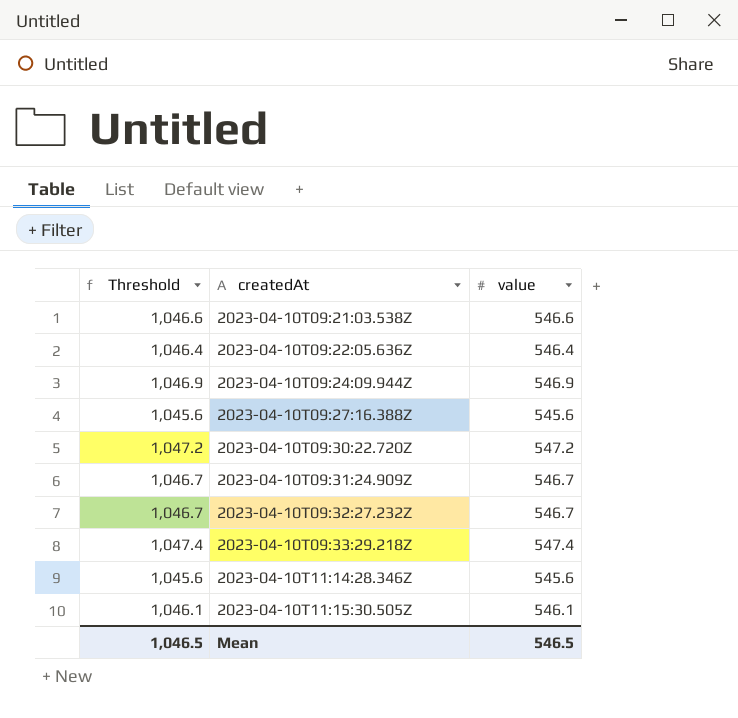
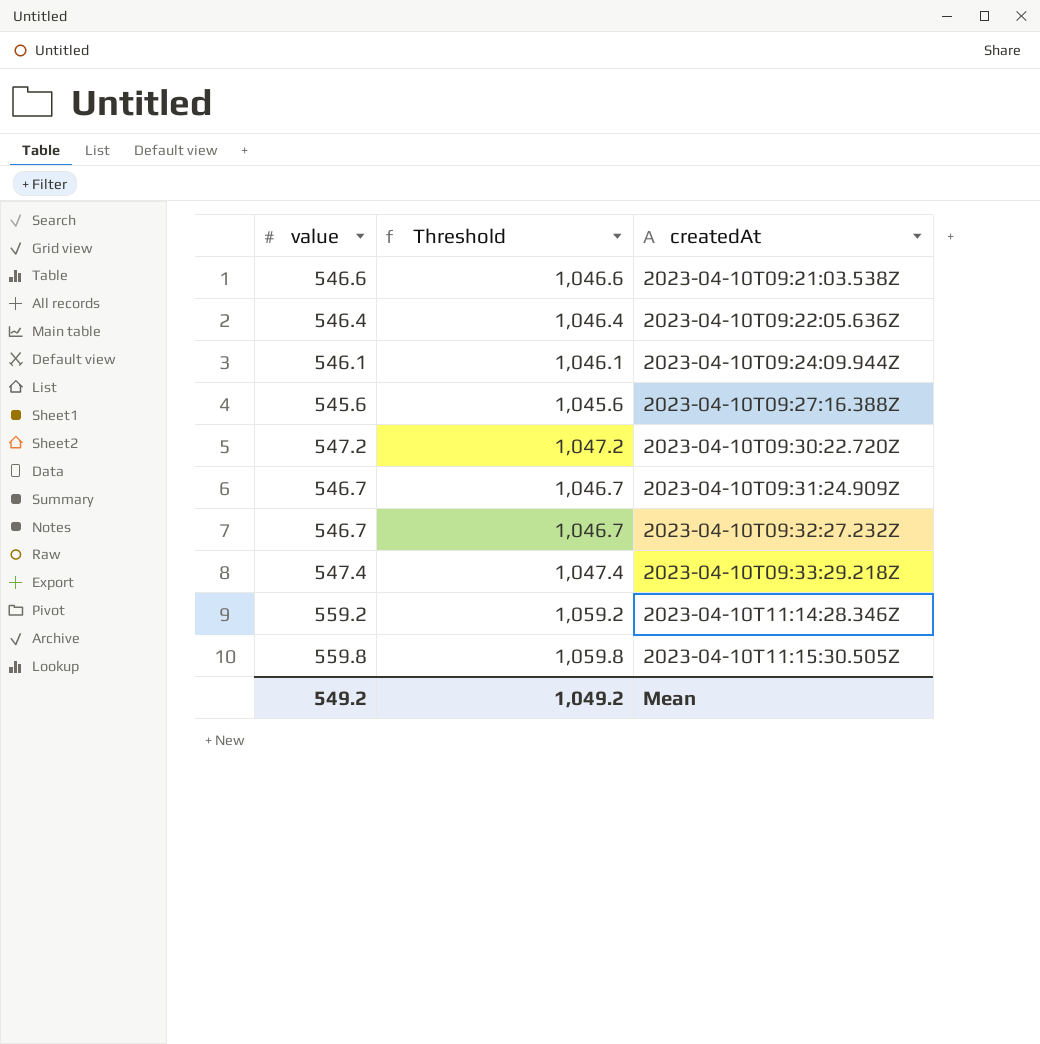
column value | position: 3 -> 1
2023-04-10T09:24:09.944Z | value: 546.9 -> 546.1
2023-04-10T09:24:09.944Z | Threshold: 1,046.9 -> 1,046.1
2023-04-10T11:14:28.346Z | value: 545.6 -> 559.2
2023-04-10T11:14:28.346Z | Threshold: 1,045.6 -> 1,059.2
2023-04-10T11:15:30.505Z | value: 546.1 -> 559.8
2023-04-10T11:15:30.505Z | Threshold: 1,046.1 -> 1,059.8
Mean | value: 546.5 -> 549.2
Mean | Threshold: 1,046.5 -> 1,049.2

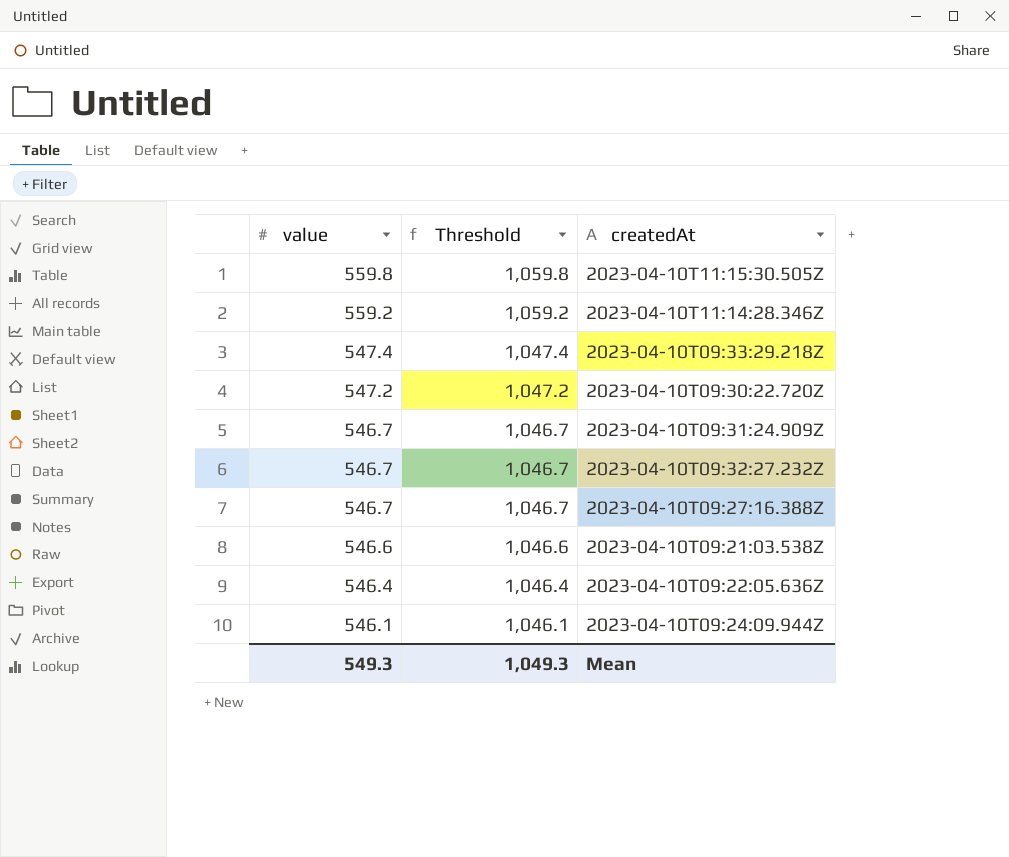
row order: createdAt ascending -> value descending
2023-04-10T09:27:16.388Z | value: 545.6 -> 546.7
2023-04-10T09:27:16.388Z | Threshold: 1,045.6 -> 1,046.7
Mean | value: 549.2 -> 549.3
Mean | Threshold: 1,049.2 -> 1,049.3

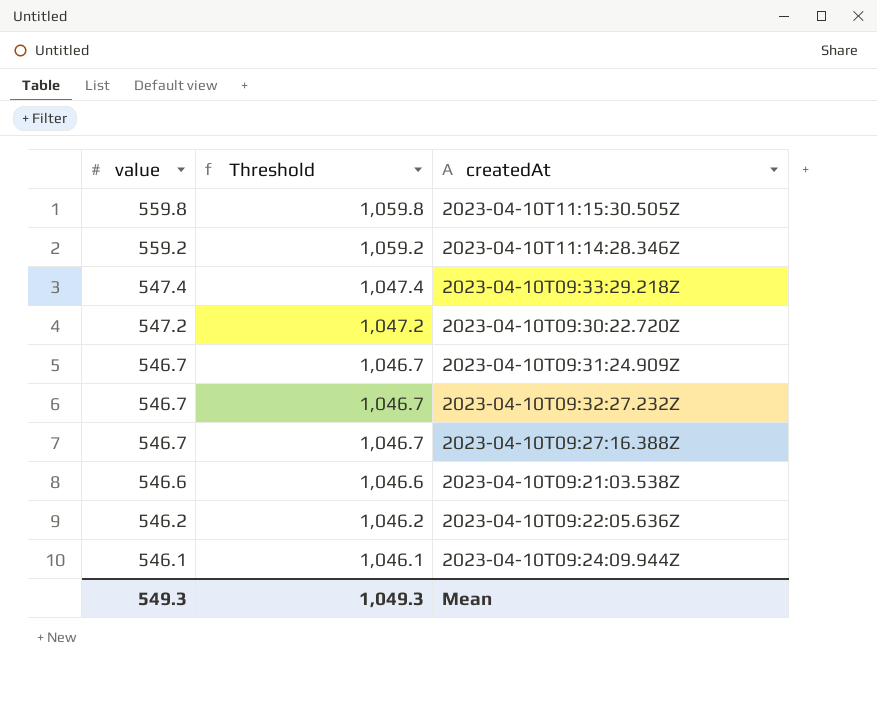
2023-04-10T09:22:05.636Z | value: 546.4 -> 546.2
2023-04-10T09:22:05.636Z | Threshold: 1,046.4 -> 1,046.2

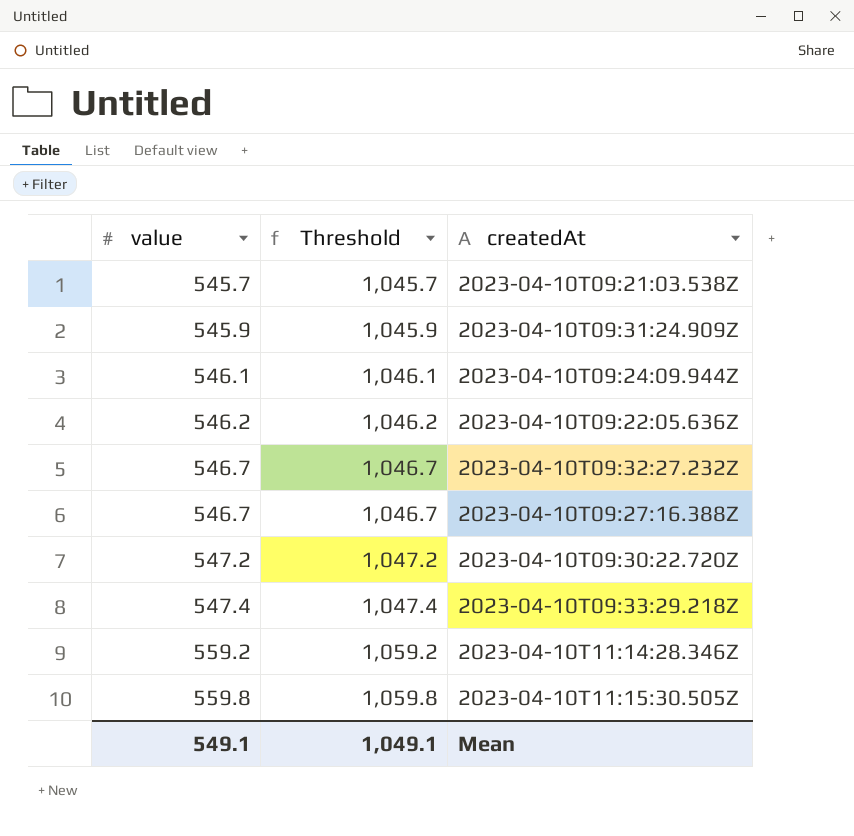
row order: value descending -> value ascending
2023-04-10T09:21:03.538Z | value: 546.6 -> 545.7
2023-04-10T09:21:03.538Z | Threshold: 1,046.6 -> 1,045.7
2023-04-10T09:31:24.909Z | value: 546.7 -> 545.9
2023-04-10T09:31:24.909Z | Threshold: 1,046.7 -> 1,045.9
Mean | value: 549.3 -> 549.1
Mean | Threshold: 1,049.3 -> 1,049.1

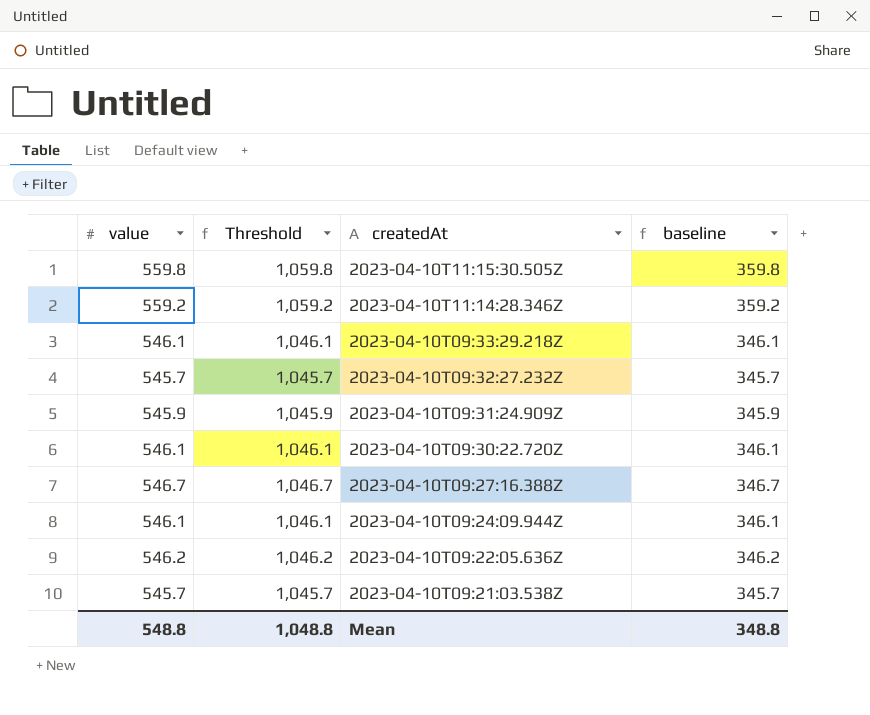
row order: value ascending -> createdAt descending
column baseline | formula: none -> [value] - 200
2023-04-10T09:33:29.218Z | value: 547.4 -> 546.1
2023-04-10T09:33:29.218Z | Threshold: 1,047.4 -> 1,046.1
2023-04-10T09:32:27.232Z | value: 546.7 -> 545.7
2023-04-10T09:32:27.232Z | Threshold: 1,046.7 -> 1,045.7
2023-04-10T09:30:22.720Z | value: 547.2 -> 546.1
2023-04-10T09:30:22.720Z | Threshold: 1,047.2 -> 1,046.1
Mean | value: 549.1 -> 548.8
Mean | Threshold: 1,049.1 -> 1,048.8

